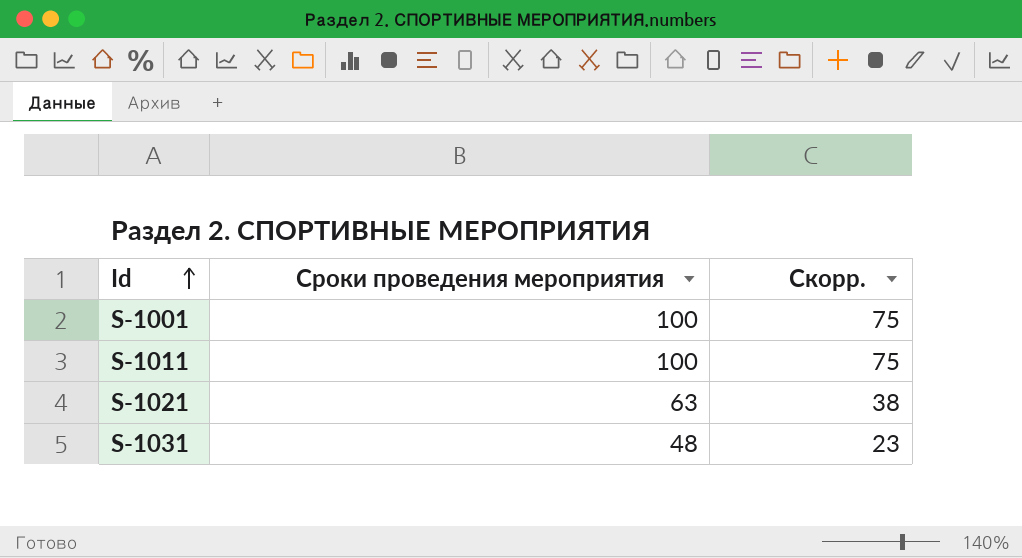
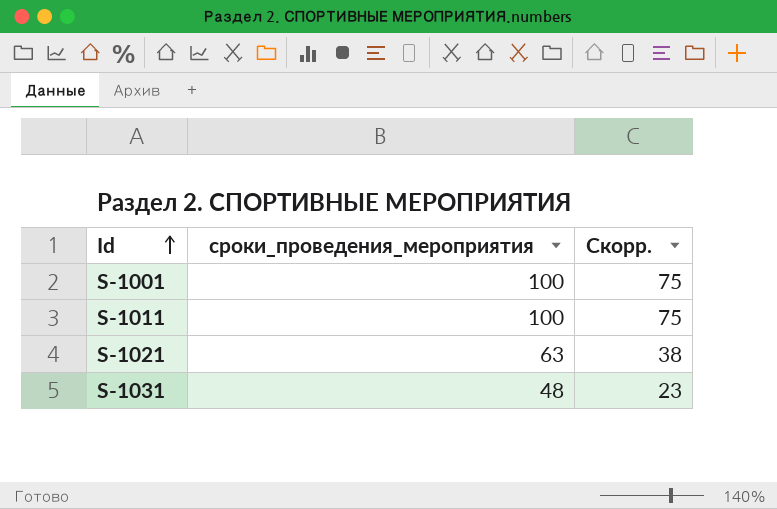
column name: Сроки проведения мероприятия -> сроки_проведения_мероприятия

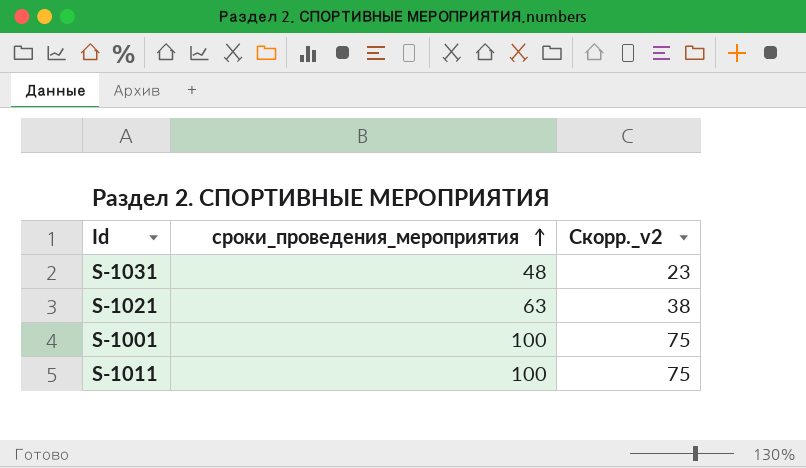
row order: Id ascending -> сроки_проведения_мероприятия ascending
column name: Скорр. -> Скорр._v2

